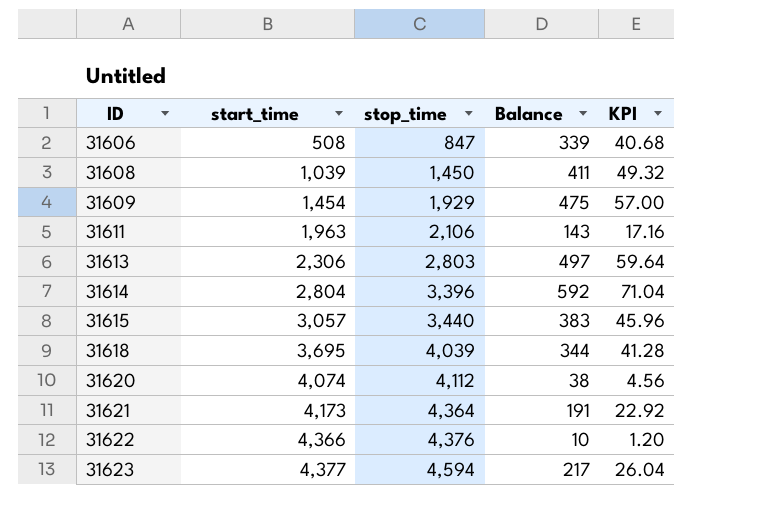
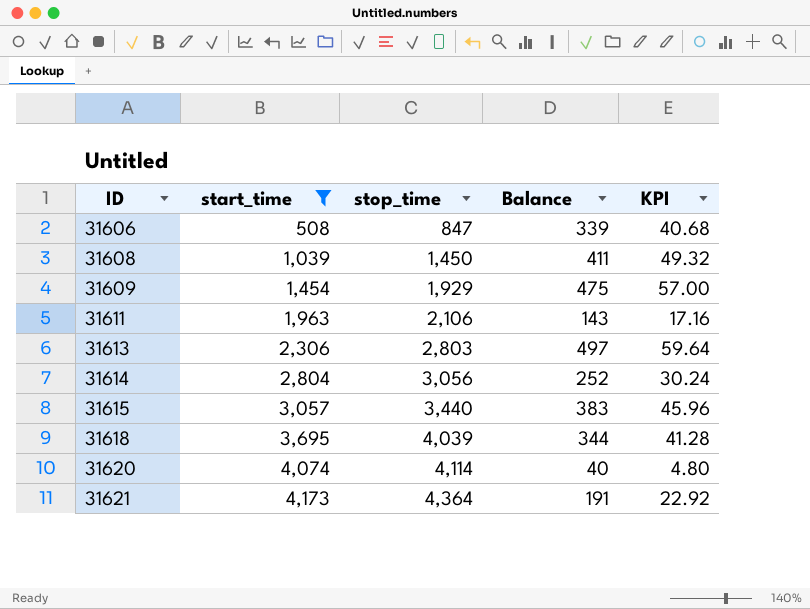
filter: none -> start_time <= 4,173
31614 | stop_time: 3,396 -> 3,056
31614 | Balance: 592 -> 252
31614 | KPI: 71.04 -> 30.24
31620 | stop_time: 4,112 -> 4,114
31620 | Balance: 38 -> 40
31620 | KPI: 4.56 -> 4.80

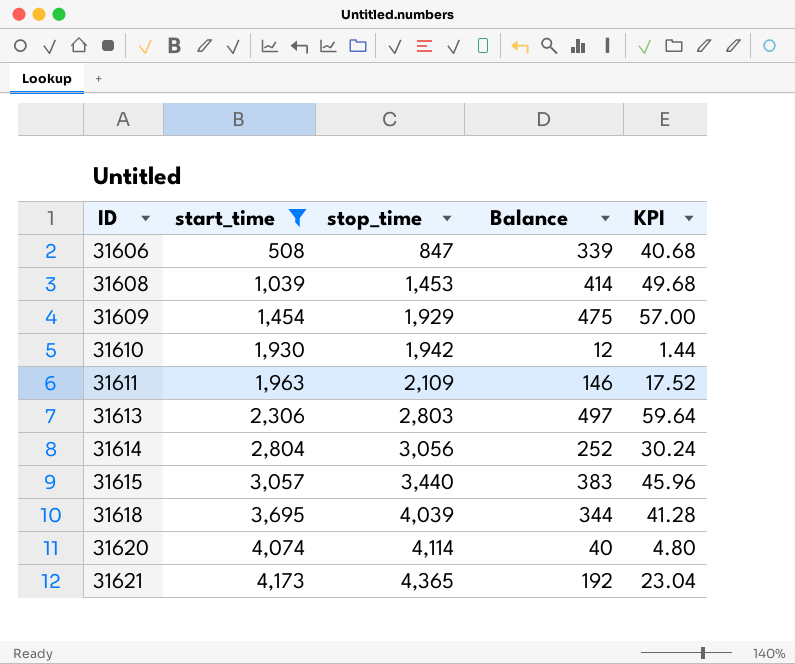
31608 | stop_time: 1,450 -> 1,453
31608 | Balance: 411 -> 414
31608 | KPI: 49.32 -> 49.68
row 31610: none -> 1,930 | 1,942 | 12 | 1.44
31611 | stop_time: 2,106 -> 2,109
31611 | Balance: 143 -> 146
31611 | KPI: 17.16 -> 17.52
31621 | stop_time: 4,364 -> 4,365
31621 | Balance: 191 -> 192
31621 | KPI: 22.92 -> 23.04

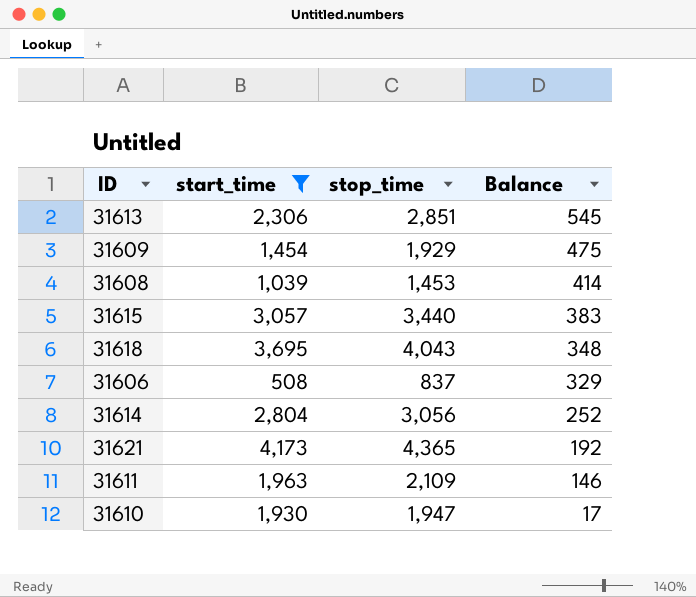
row order: ID ascending -> Balance descending
column KPI | formula: [Balance] * 0.12 -> none
row 31620: 4,074 | 4,114 | 40 | 4.80 -> none
31613 | stop_time: 2,803 -> 2,851
31613 | Balance: 497 -> 545
31618 | stop_time: 4,039 -> 4,043
31618 | Balance: 344 -> 348
31606 | stop_time: 847 -> 837
31606 | Balance: 339 -> 329
31610 | stop_time: 1,942 -> 1,947
31610 | Balance: 12 -> 17

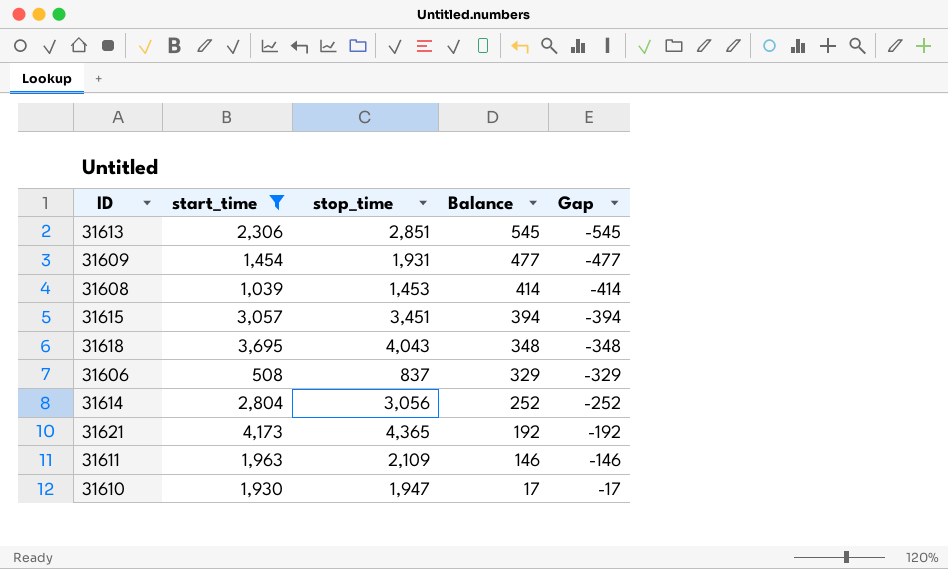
column Gap | formula: none -> [start_time] - [stop_time]
31609 | stop_time: 1,929 -> 1,931
31609 | Balance: 475 -> 477
31615 | stop_time: 3,440 -> 3,451
31615 | Balance: 383 -> 394

